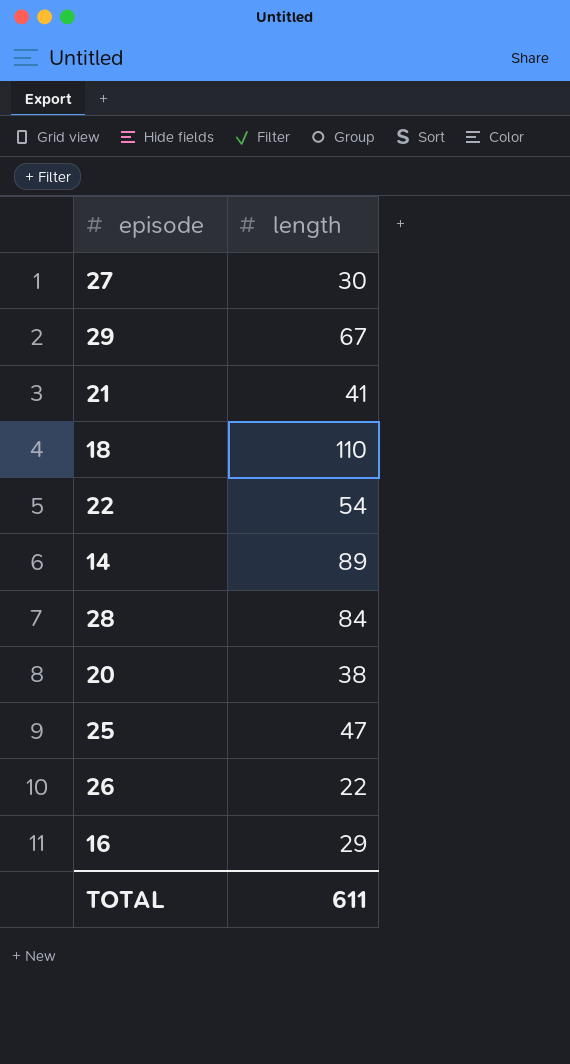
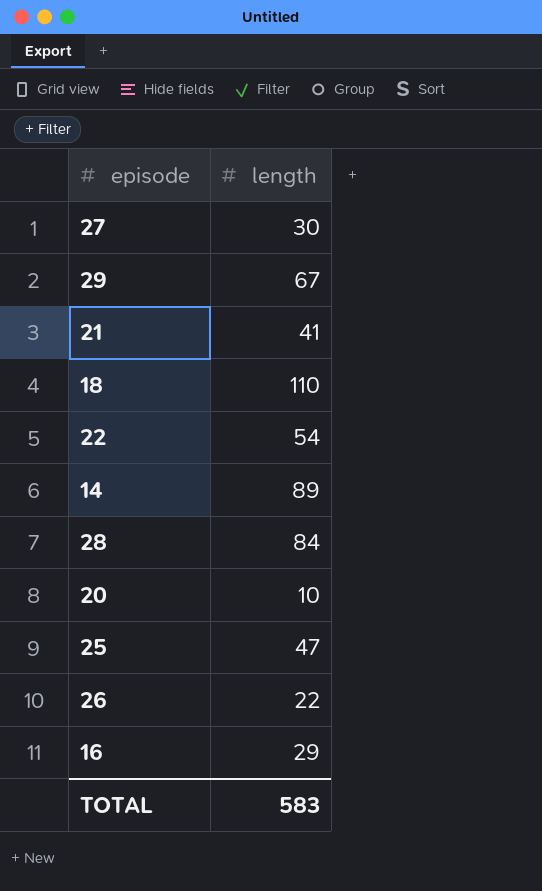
20 | length: 38 -> 10
TOTAL | length: 611 -> 583

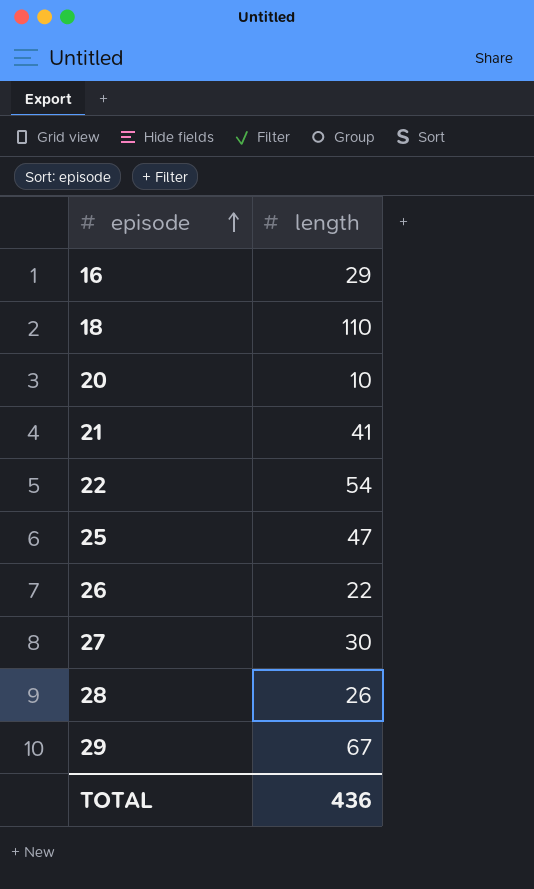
row order: none -> episode ascending
row 14: 89 -> none
28 | length: 84 -> 26
TOTAL | length: 583 -> 436

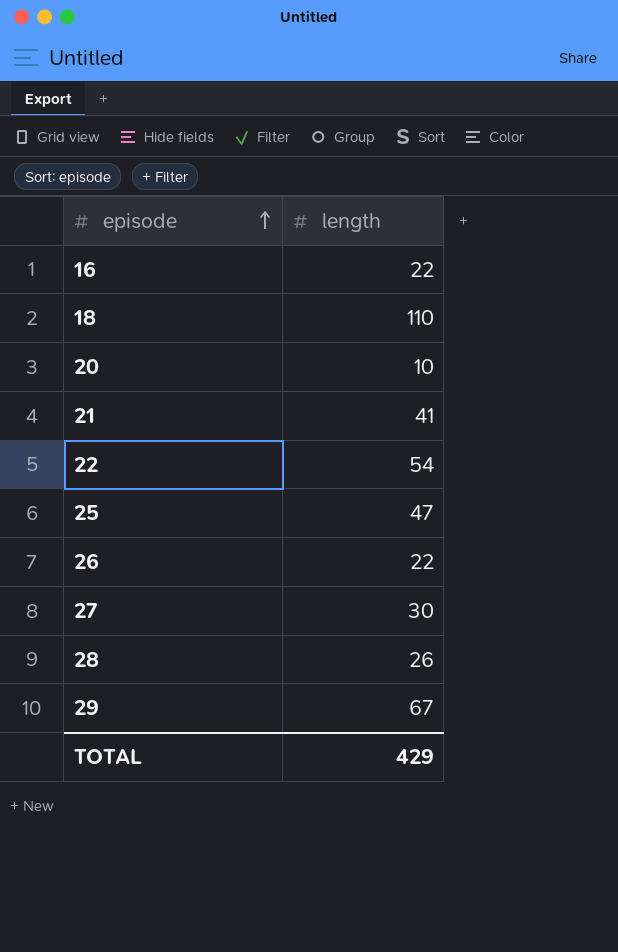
16 | length: 29 -> 22
TOTAL | length: 436 -> 429

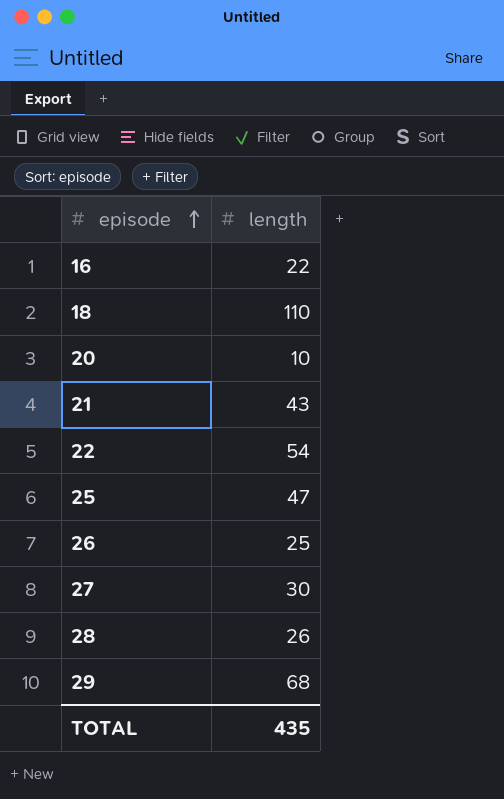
21 | length: 41 -> 43
26 | length: 22 -> 25
29 | length: 67 -> 68
TOTAL | length: 429 -> 435

